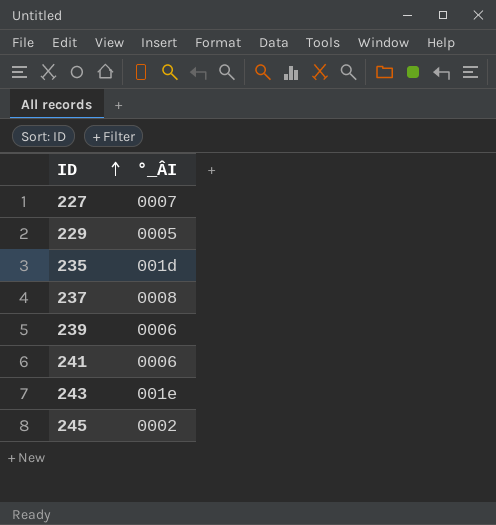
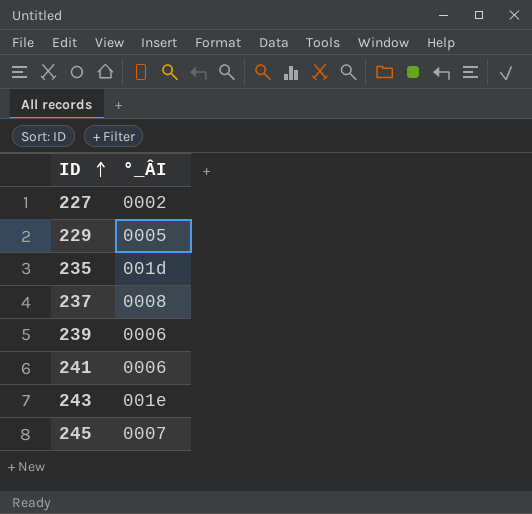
227 | °_ÂI: 0007 -> 0002
245 | °_ÂI: 0002 -> 0007

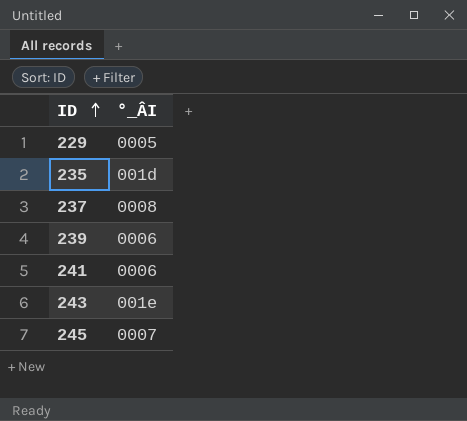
row 227: 0002 -> none

